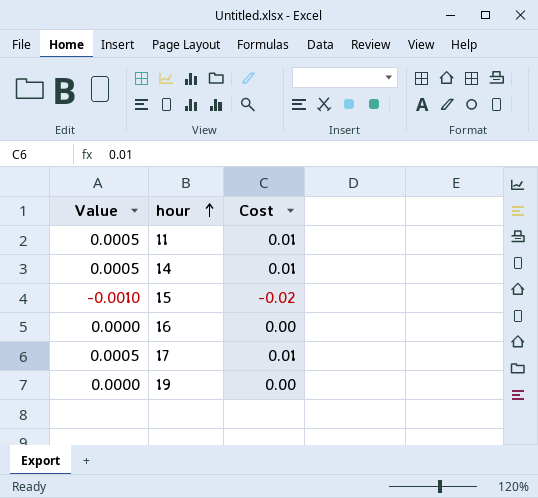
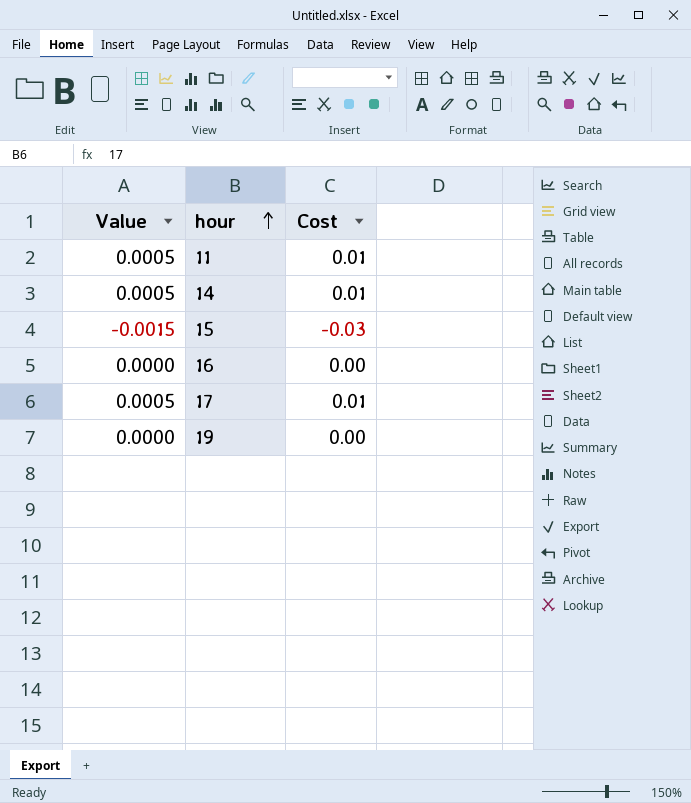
15 | Value: -0.0010 -> -0.0015
15 | Cost: -0.02 -> -0.03

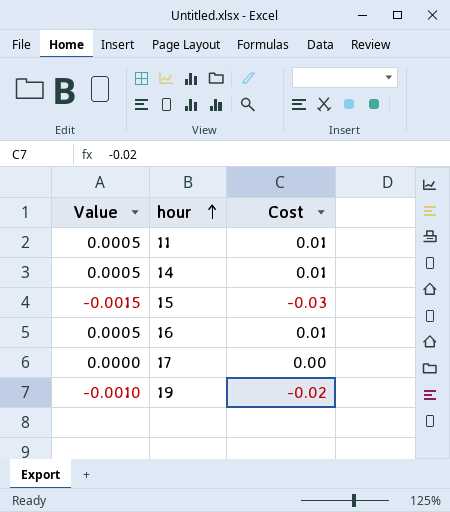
16 | Value: 0.0000 -> 0.0005
16 | Cost: 0.00 -> 0.01
17 | Value: 0.0005 -> 0.0000
17 | Cost: 0.01 -> 0.00
19 | Value: 0.0000 -> -0.0010
19 | Cost: 0.00 -> -0.02

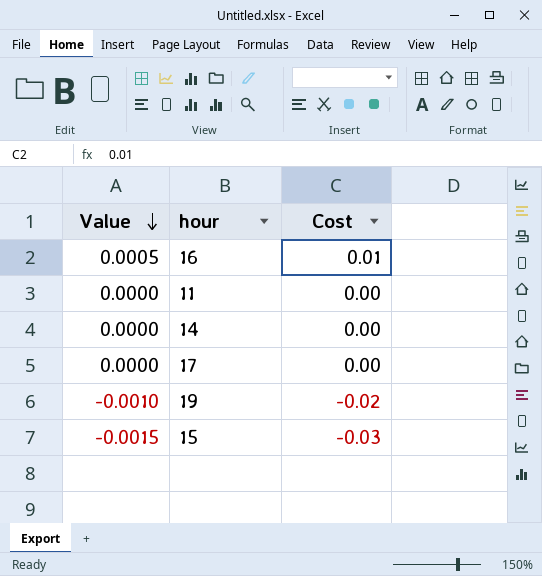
row order: hour ascending -> Value descending
11 | Value: 0.0005 -> 0.0000
11 | Cost: 0.01 -> 0.00
14 | Value: 0.0005 -> 0.0000
14 | Cost: 0.01 -> 0.00

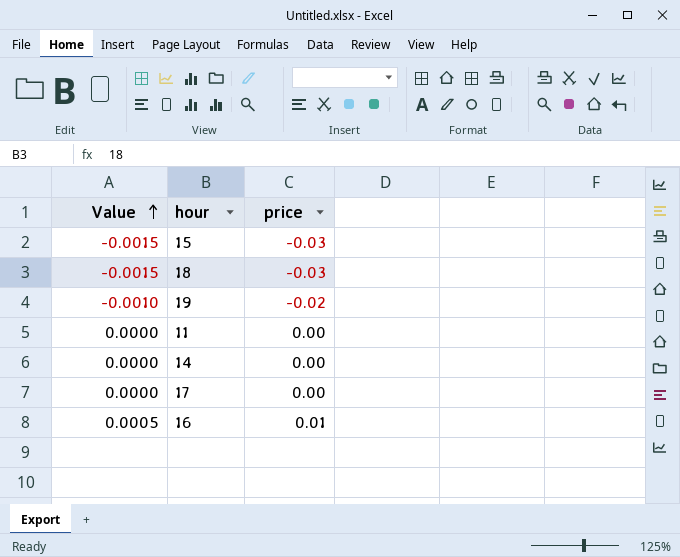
row order: Value descending -> Value ascending
column name: Cost -> price
row 18: none -> -0.0015 | -0.03

